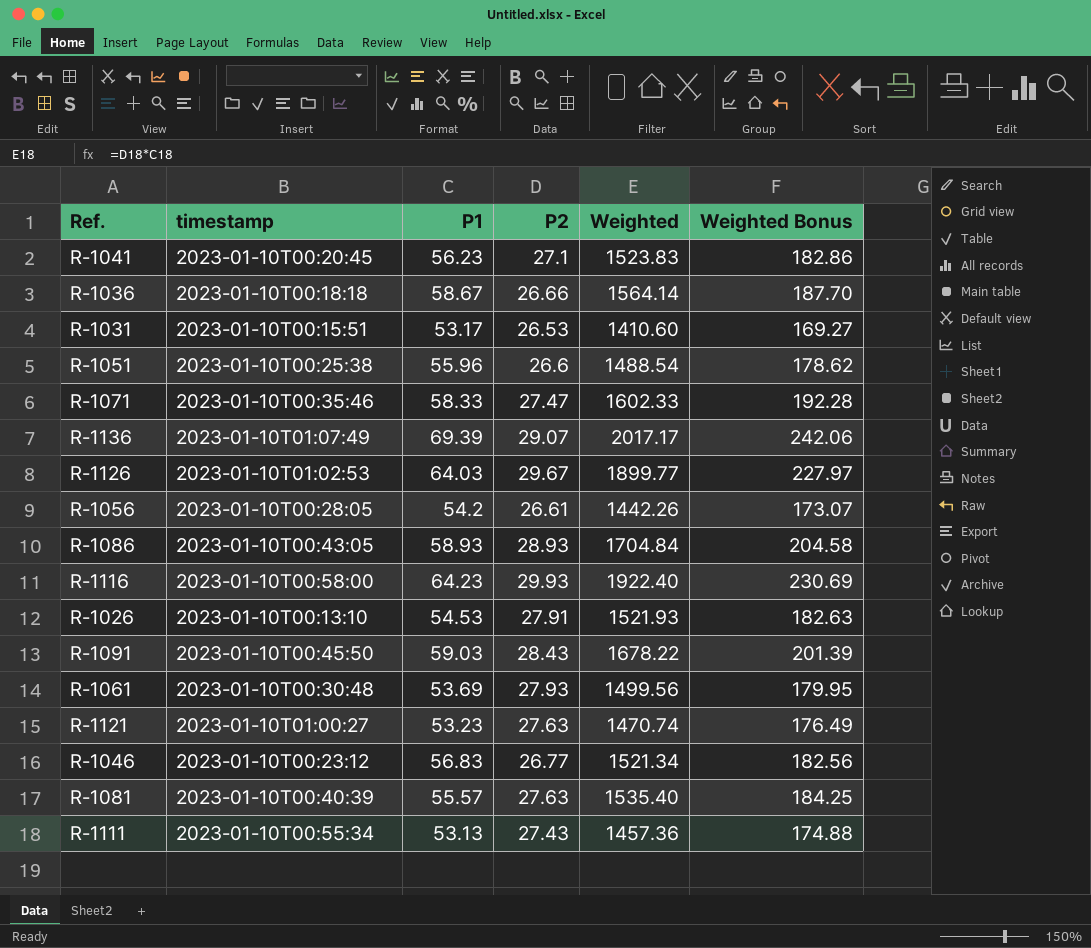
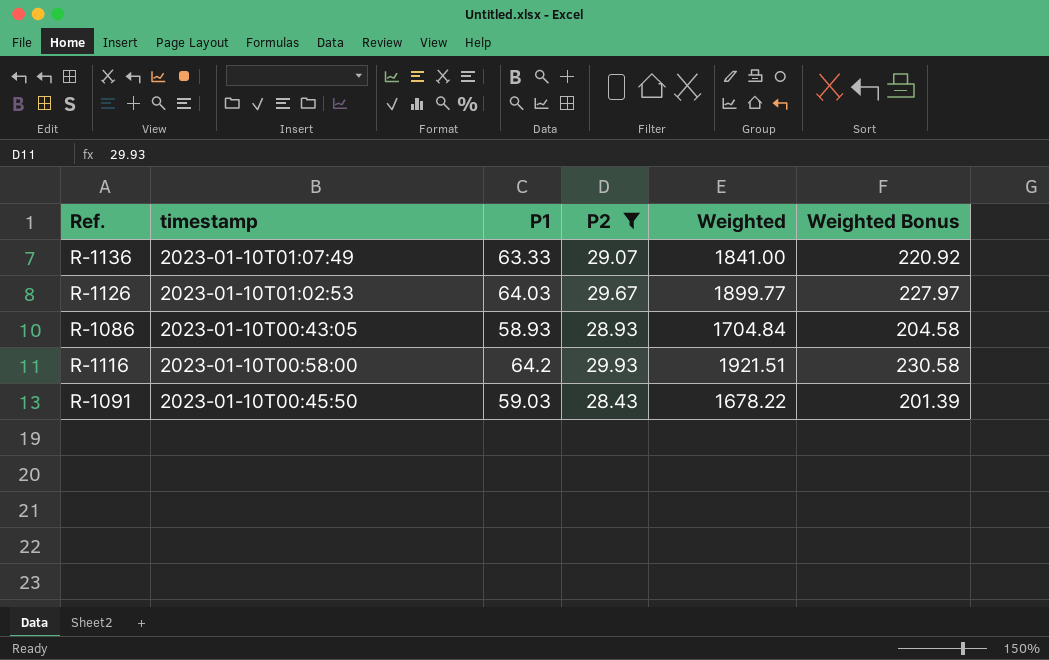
filter: none -> P2 >= 28.43
R-1136 | P1: 69.39 -> 63.33
R-1136 | Weighted: 2017.17 -> 1841.00
R-1136 | Weighted Bonus: 242.06 -> 220.92
R-1116 | P1: 64.23 -> 64.2
R-1116 | Weighted: 1922.40 -> 1921.51
R-1116 | Weighted Bonus: 230.69 -> 230.58

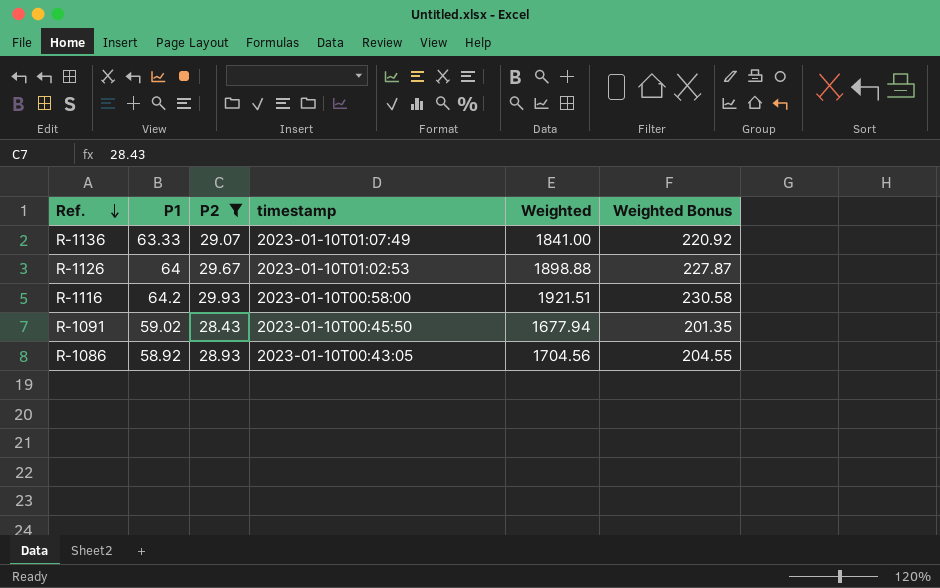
row order: none -> Ref. descending
column timestamp | position: 2 -> 4
R-1126 | P1: 64.03 -> 64
R-1126 | Weighted: 1899.77 -> 1898.88
R-1126 | Weighted Bonus: 227.97 -> 227.87
R-1091 | P1: 59.03 -> 59.02
R-1091 | Weighted: 1678.22 -> 1677.94
R-1091 | Weighted Bonus: 201.39 -> 201.35
R-1086 | P1: 58.93 -> 58.92
R-1086 | Weighted: 1704.84 -> 1704.56
R-1086 | Weighted Bonus: 204.58 -> 204.55

